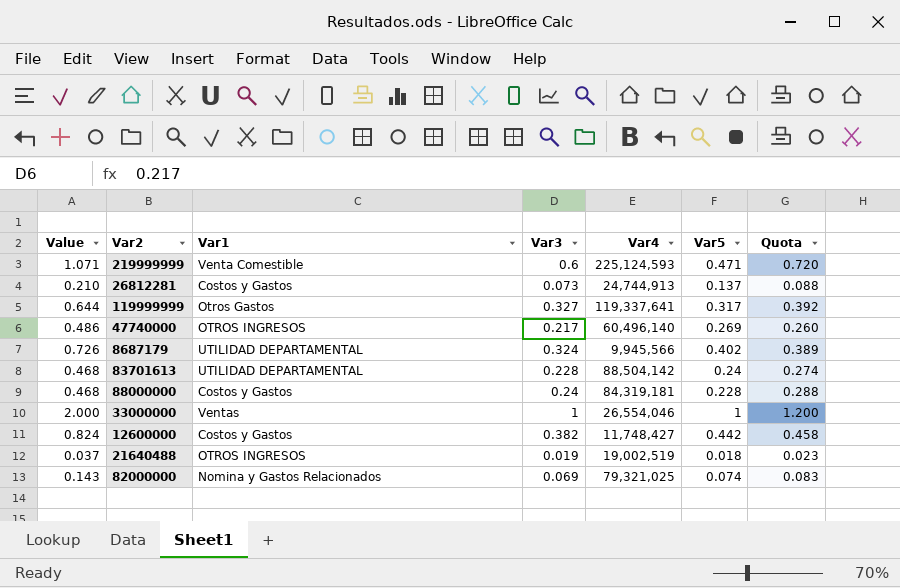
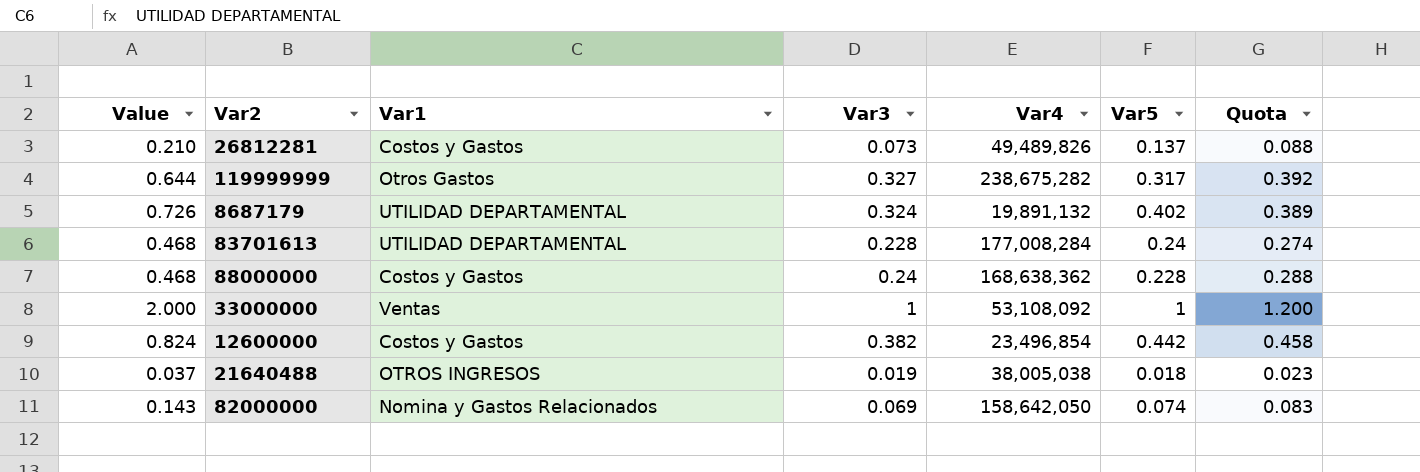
row 219999999: 1.071 | Venta Comestible | 0.6 | 225,124,593 | 0.471 | 0.720 -> none
row 47740000: 0.486 | OTROS INGRESOS | 0.217 | 60,496,140 | 0.269 | 0.260 -> none
26812281 | Var4: 24,744,913 -> 49,489,826
119999999 | Var4: 119,337,641 -> 238,675,282
8687179 | Var4: 9,945,566 -> 19,891,132
83701613 | Var4: 88,504,142 -> 177,008,284
88000000 | Var4: 84,319,181 -> 168,638,362
33000000 | Var4: 26,554,046 -> 53,108,092
12600000 | Var4: 11,748,427 -> 23,496,854
21640488 | Var4: 19,002,519 -> 38,005,038
82000000 | Var4: 79,321,025 -> 158,642,050

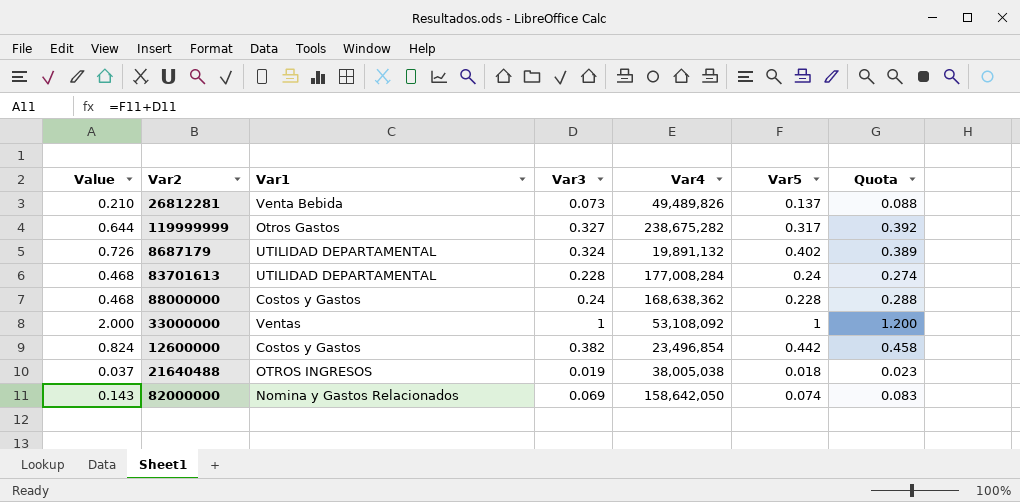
26812281 | Var1: Costos y Gastos -> Venta Bebida

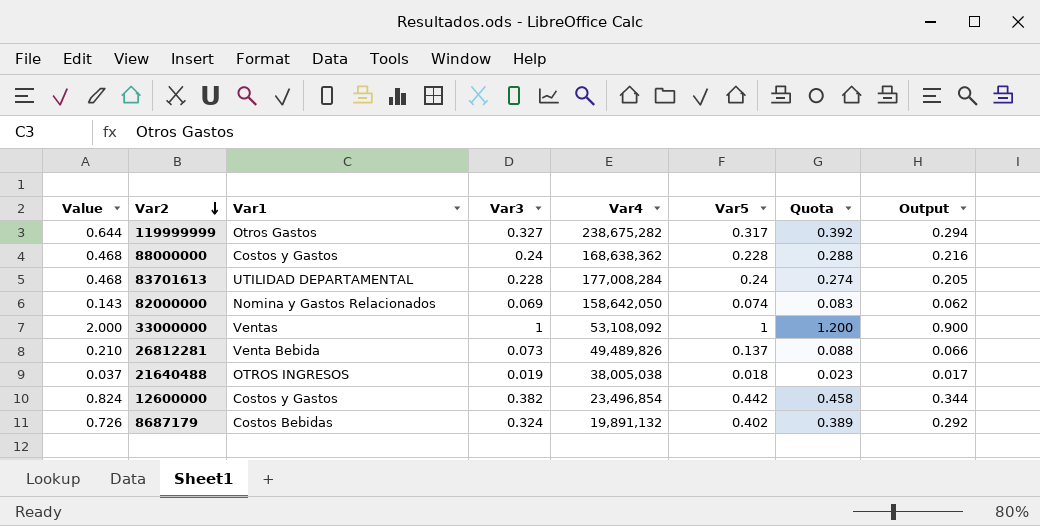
row order: none -> Var2 descending
column Output | formula: none -> [Var3] * 0.9
8687179 | Var1: UTILIDAD DEPARTAMENTAL -> Costos Bebidas

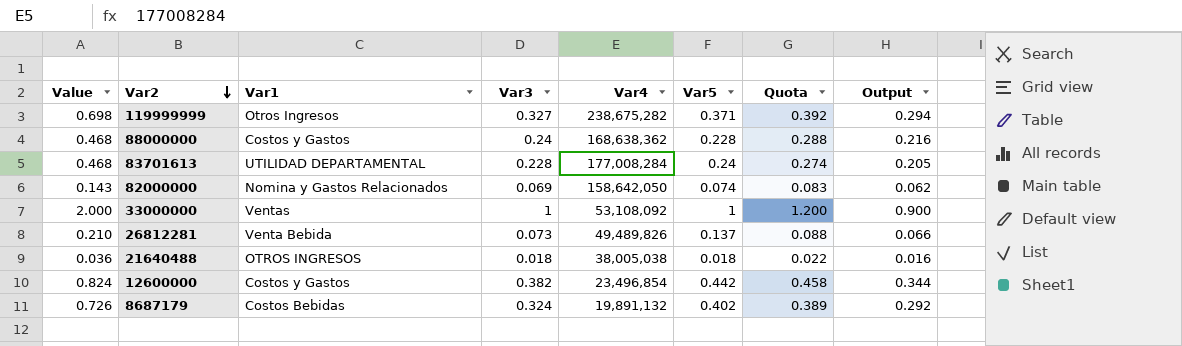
119999999 | Value: 0.644 -> 0.698
119999999 | Var1: Otros Gastos -> Otros Ingresos
119999999 | Var5: 0.317 -> 0.371
21640488 | Value: 0.037 -> 0.036
21640488 | Var3: 0.019 -> 0.018
21640488 | Quota: 0.023 -> 0.022
21640488 | Output: 0.017 -> 0.016

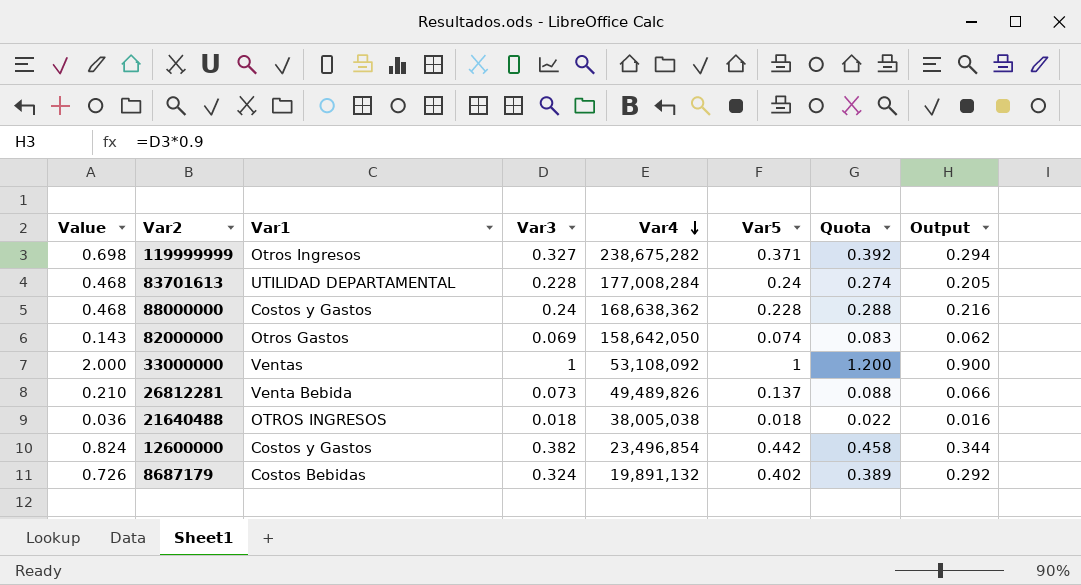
row order: Var2 descending -> Var4 descending
82000000 | Var1: Nomina y Gastos Relacionados -> Otros Gastos

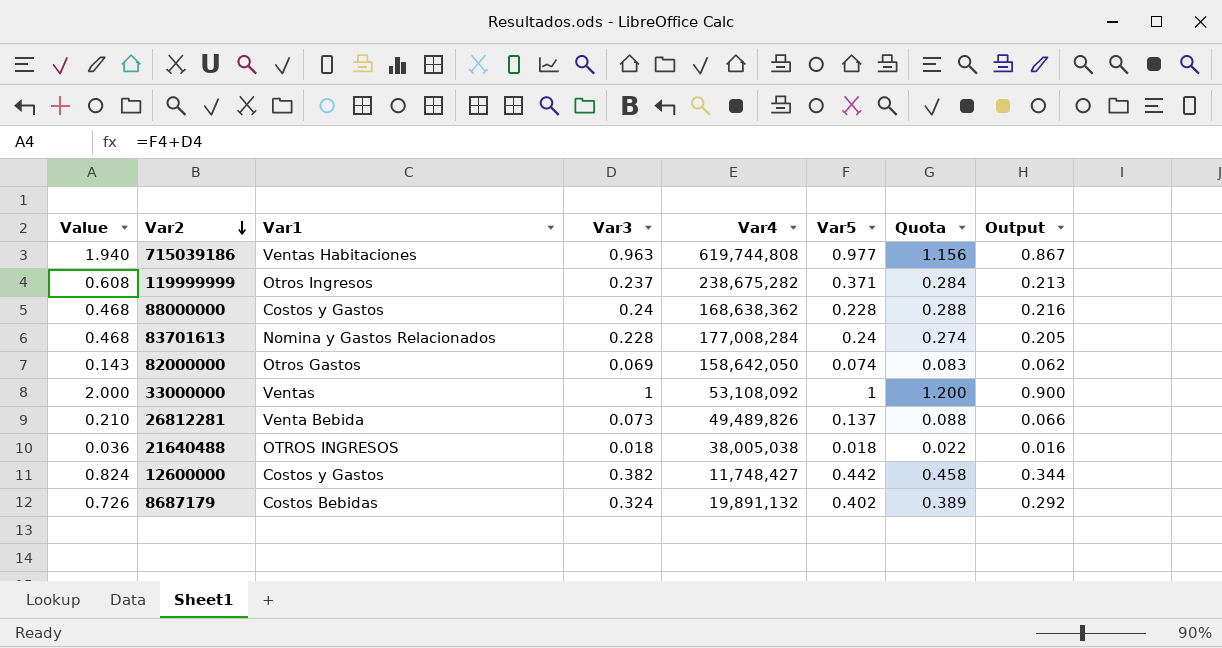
row order: Var4 descending -> Var2 descending
row 715039186: none -> 1.940 | Ventas Habitaciones | 0.963 | 619,744,808 | 0.977 | 1.156 | 0.867
119999999 | Value: 0.698 -> 0.608
119999999 | Var3: 0.327 -> 0.237
119999999 | Quota: 0.392 -> 0.284
119999999 | Output: 0.294 -> 0.213
83701613 | Var1: UTILIDAD DEPARTAMENTAL -> Nomina y Gastos Relacionados
12600000 | Var4: 23,496,854 -> 11,748,427

